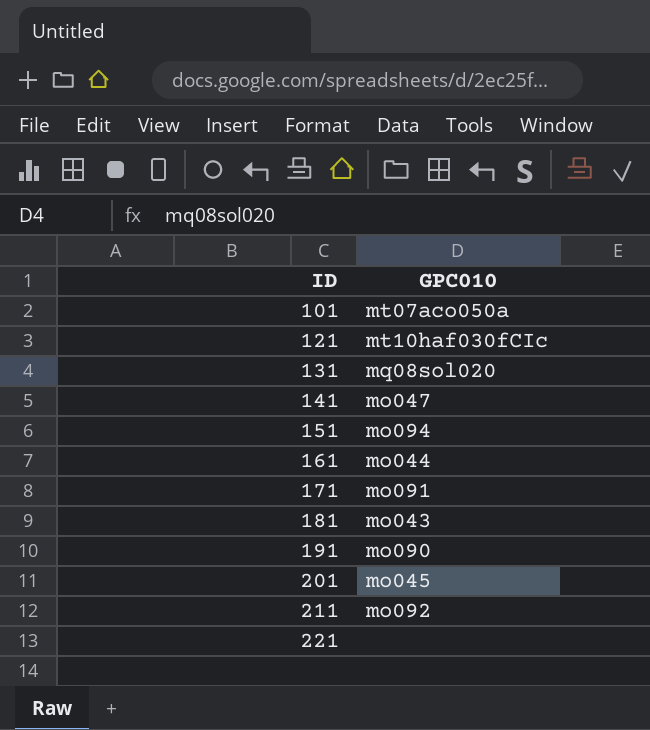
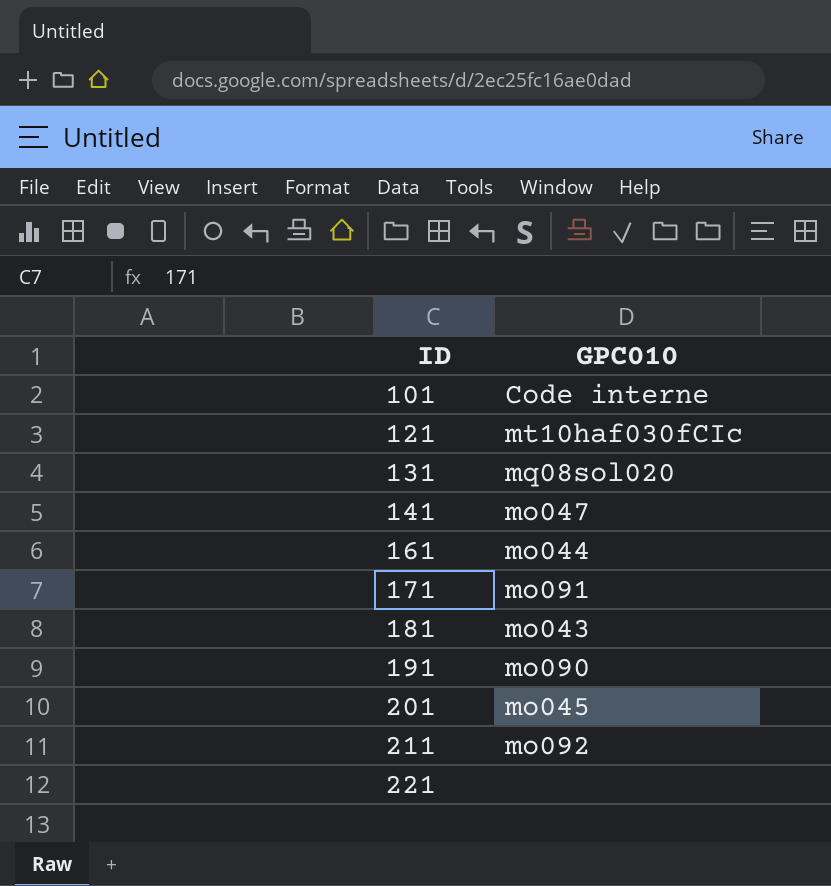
row 151: mo094 -> none
101 | GPC010: mt07aco050a -> Code interne

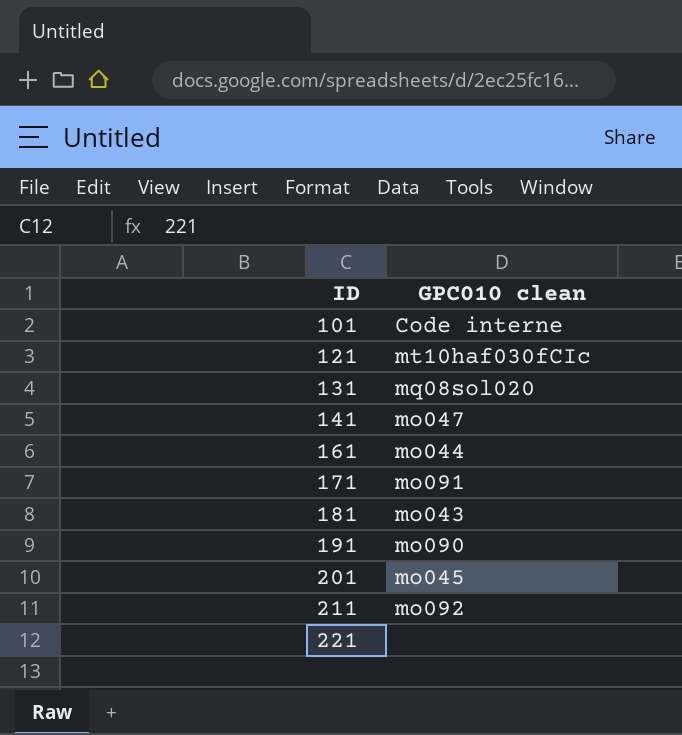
column name: GPC010 -> GPC010 clean

